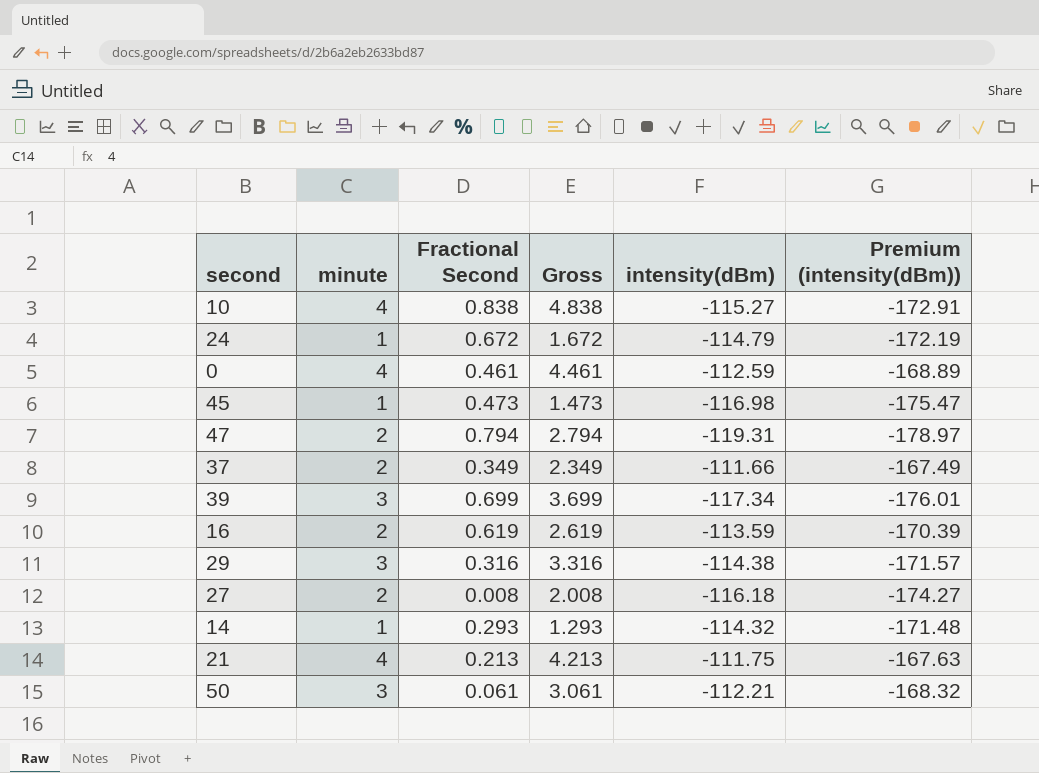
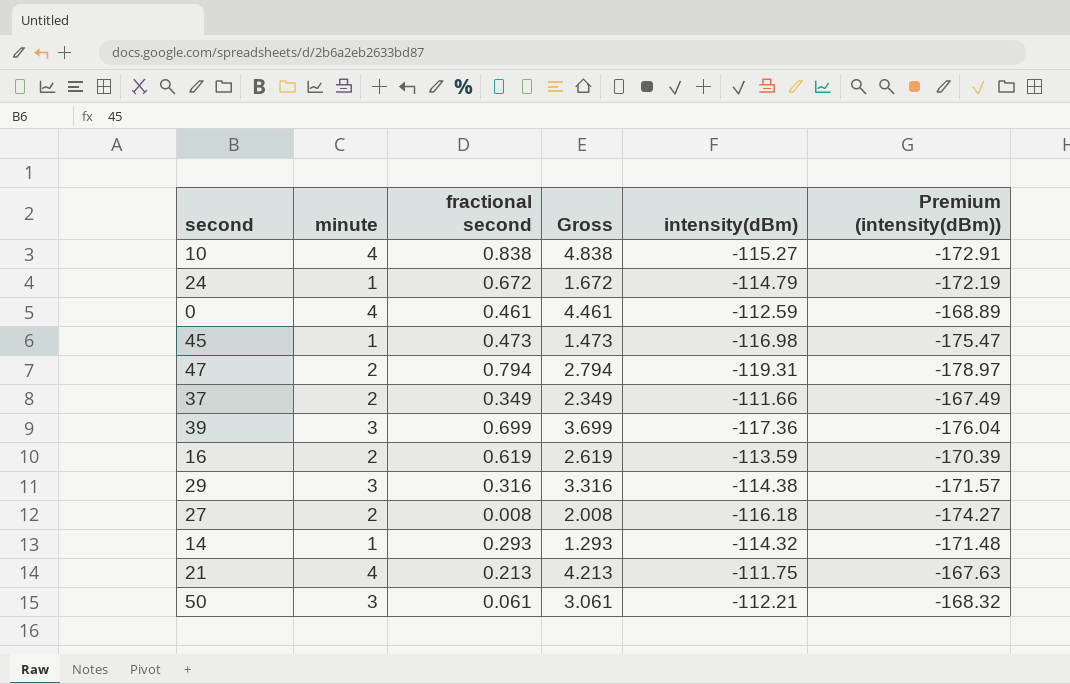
column name: Fractional Second -> fractional second
39 | intensity(dBm): -117.34 -> -117.36
39 | Premium (intensity(dBm)): -176.01 -> -176.04

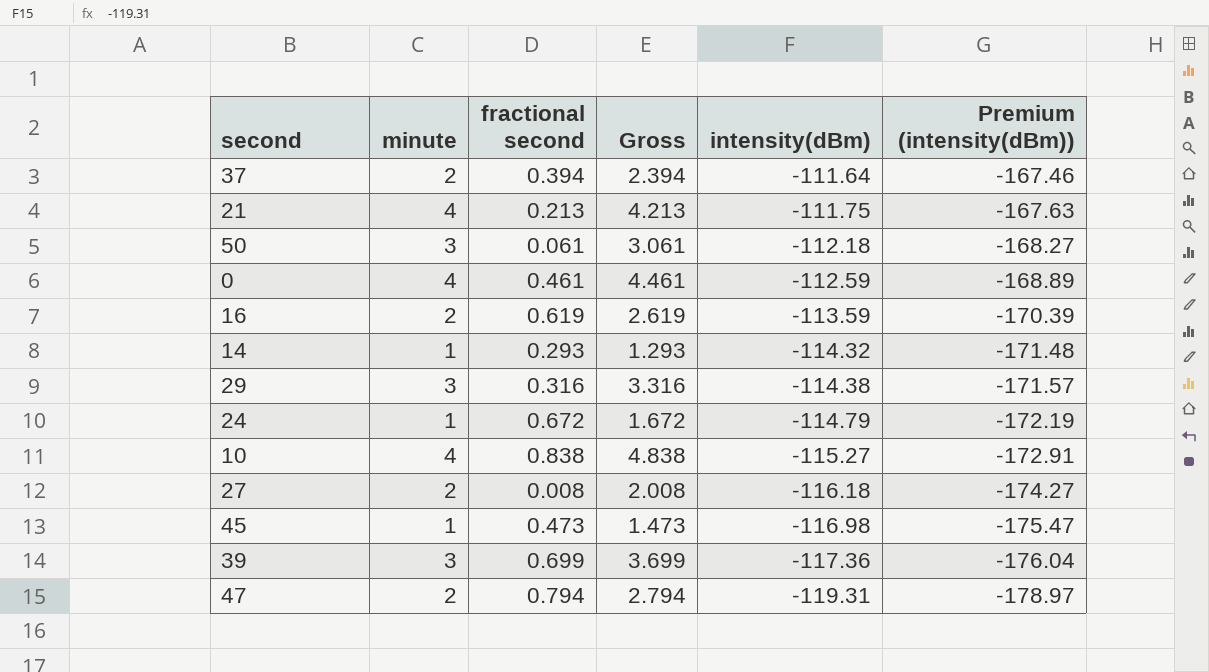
row order: none -> intensity(dBm) descending
37 | fractional second: 0.349 -> 0.394
37 | Gross: 2.349 -> 2.394
37 | intensity(dBm): -111.66 -> -111.64
37 | Premium (intensity(dBm)): -167.49 -> -167.46
50 | intensity(dBm): -112.21 -> -112.18
50 | Premium (intensity(dBm)): -168.32 -> -168.27

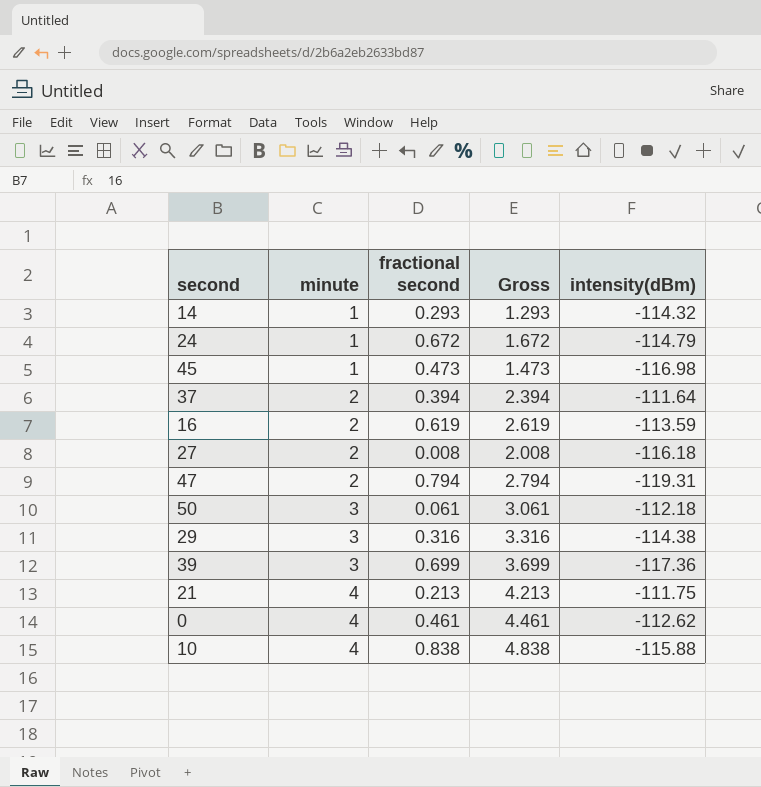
row order: intensity(dBm) descending -> minute ascending
column Premium (intensity(dBm)) | formula: [intensity(dBm)] * 1.5 -> none
0 | intensity(dBm): -112.59 -> -112.62
10 | intensity(dBm): -115.27 -> -115.88

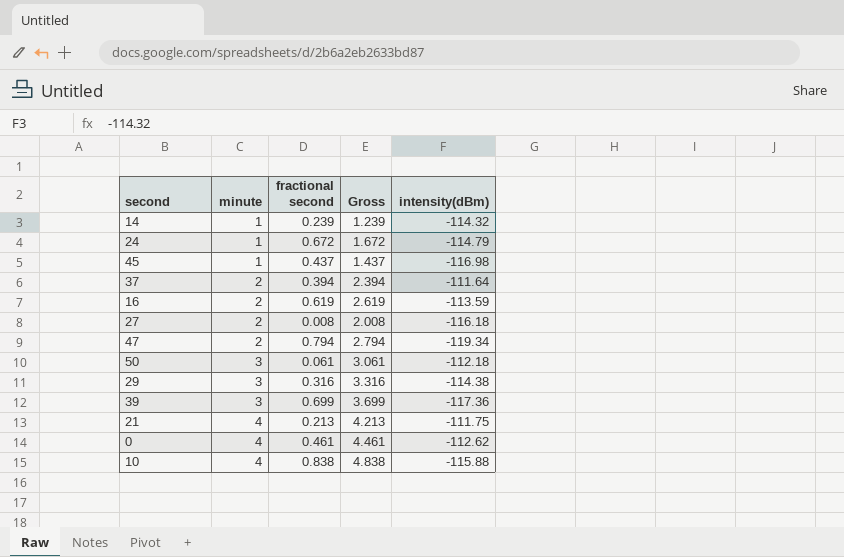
14 | fractional second: 0.293 -> 0.239
14 | Gross: 1.293 -> 1.239
45 | fractional second: 0.473 -> 0.437
45 | Gross: 1.473 -> 1.437
47 | intensity(dBm): -119.31 -> -119.34

